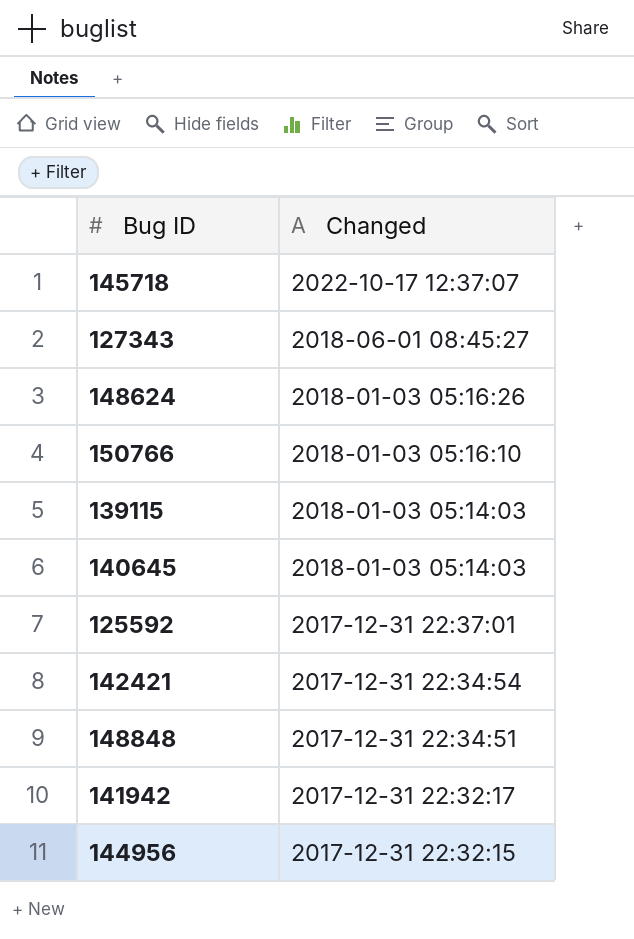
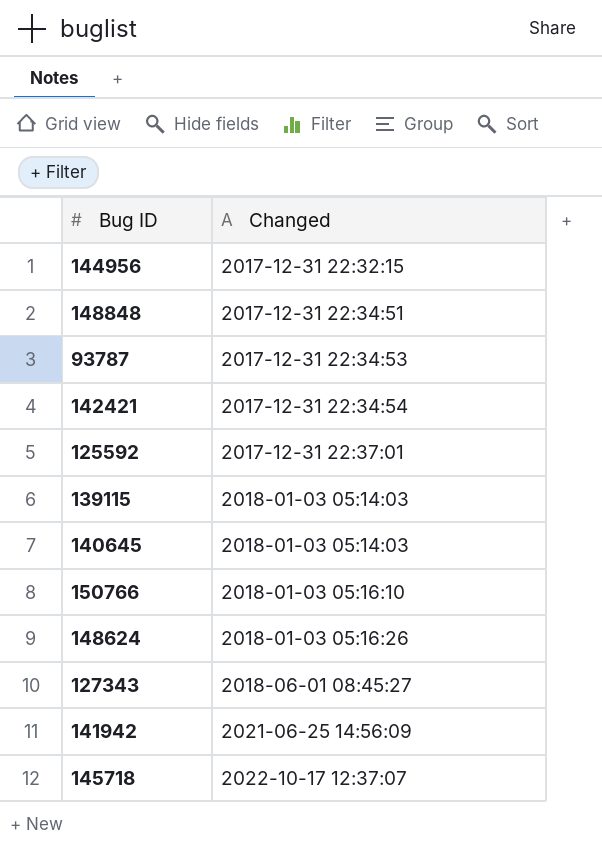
row order: Changed descending -> Changed ascending
row 93787: none -> 2017-12-31 22:34:53
141942 | Changed: 2017-12-31 22:32:17 -> 2021-06-25 14:56:09

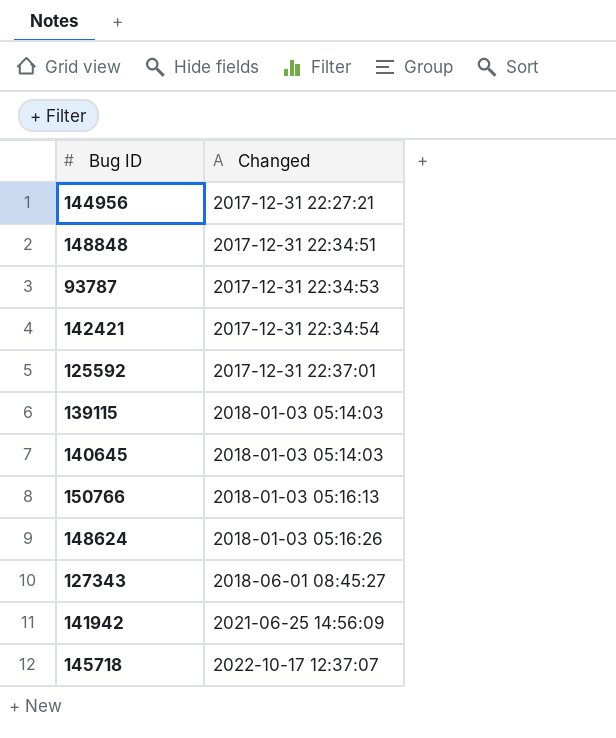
144956 | Changed: 2017-12-31 22:32:15 -> 2017-12-31 22:27:21
150766 | Changed: 2018-01-03 05:16:10 -> 2018-01-03 05:16:13

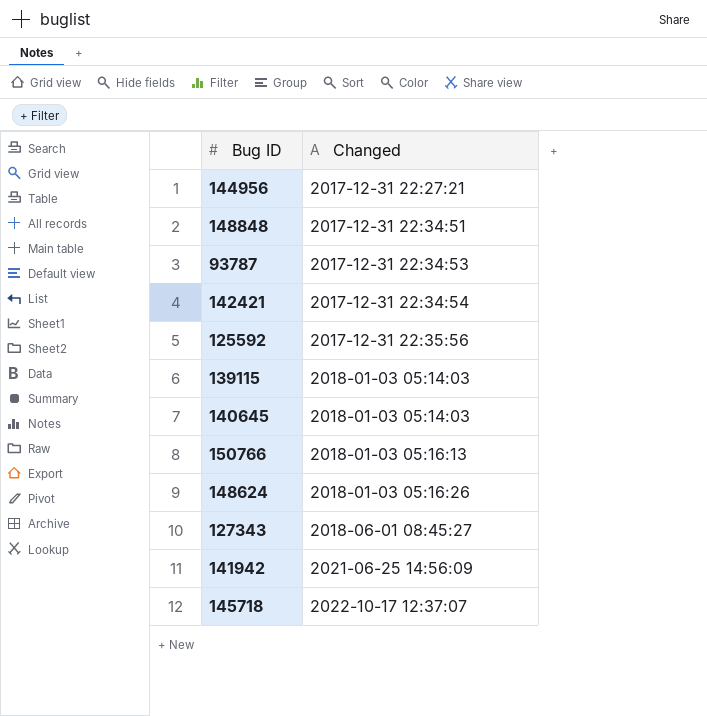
125592 | Changed: 2017-12-31 22:37:01 -> 2017-12-31 22:35:56

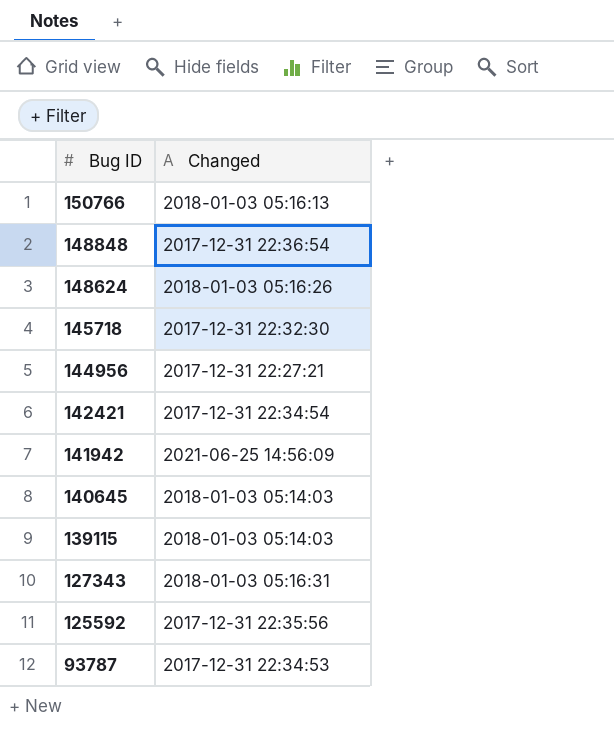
row order: Changed ascending -> Bug ID descending
148848 | Changed: 2017-12-31 22:34:51 -> 2017-12-31 22:36:54
145718 | Changed: 2022-10-17 12:37:07 -> 2017-12-31 22:32:30
127343 | Changed: 2018-06-01 08:45:27 -> 2018-01-03 05:16:31

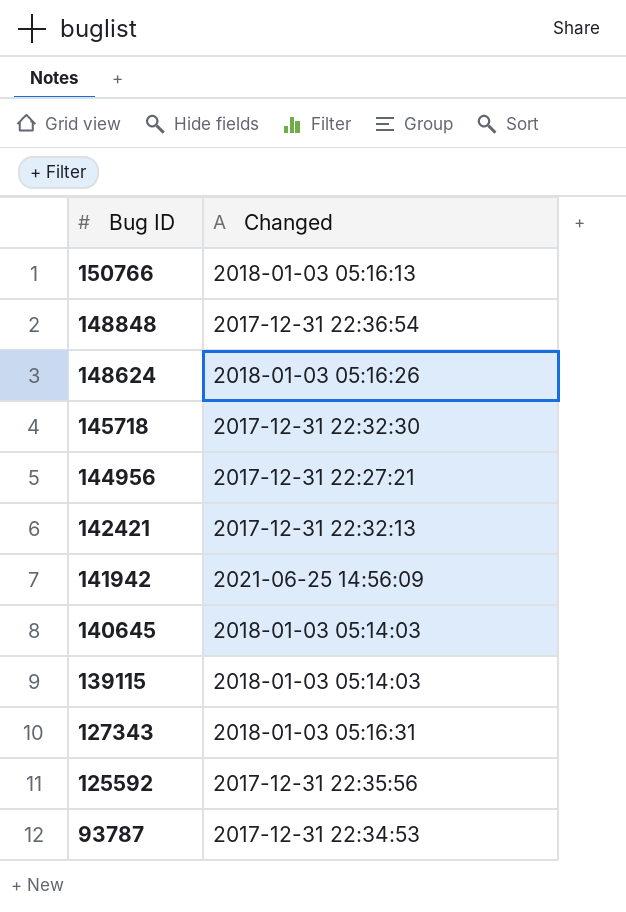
142421 | Changed: 2017-12-31 22:34:54 -> 2017-12-31 22:32:13

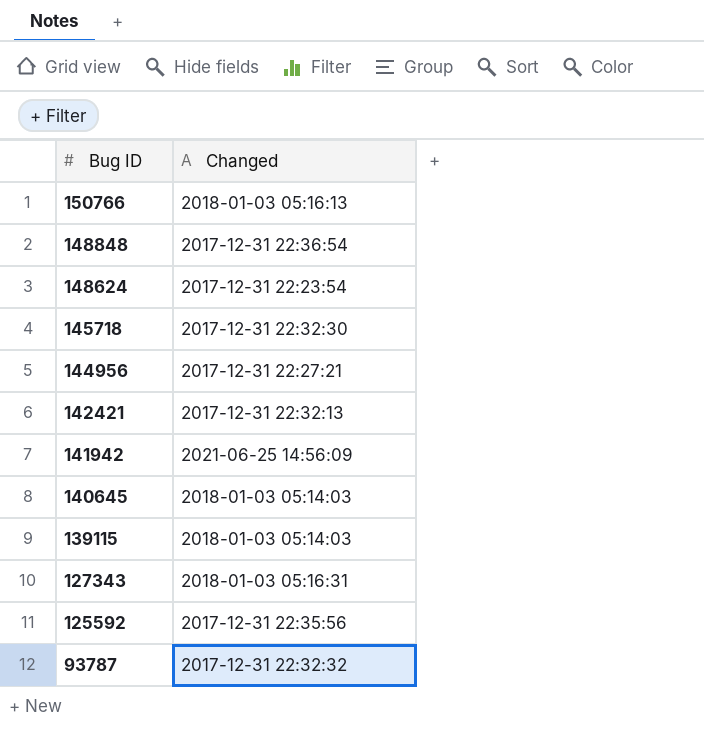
148624 | Changed: 2018-01-03 05:16:26 -> 2017-12-31 22:23:54
93787 | Changed: 2017-12-31 22:34:53 -> 2017-12-31 22:32:32

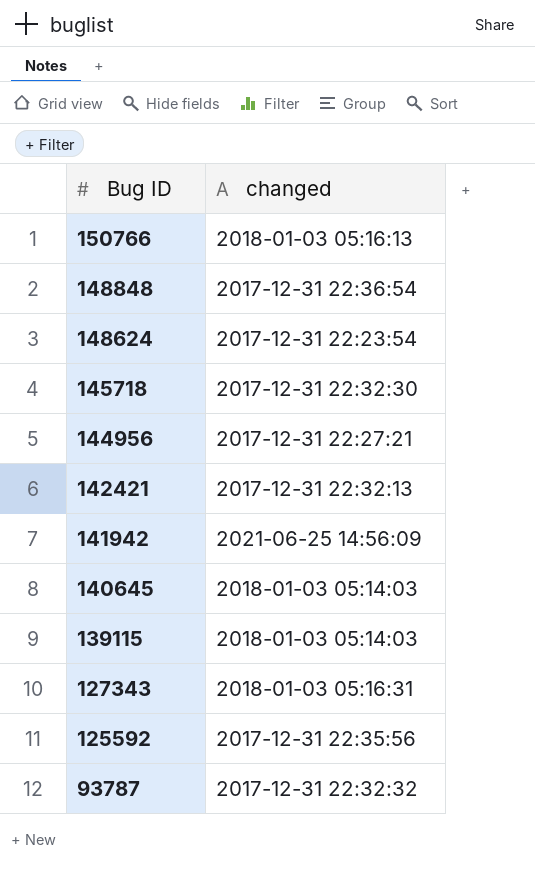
column name: Changed -> changed

